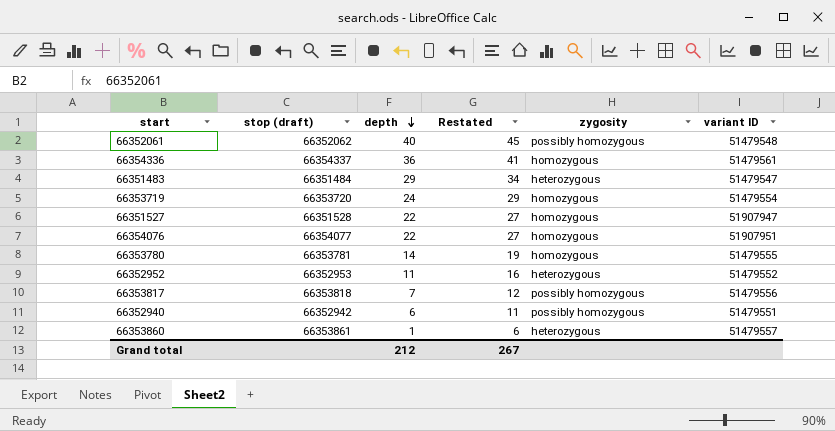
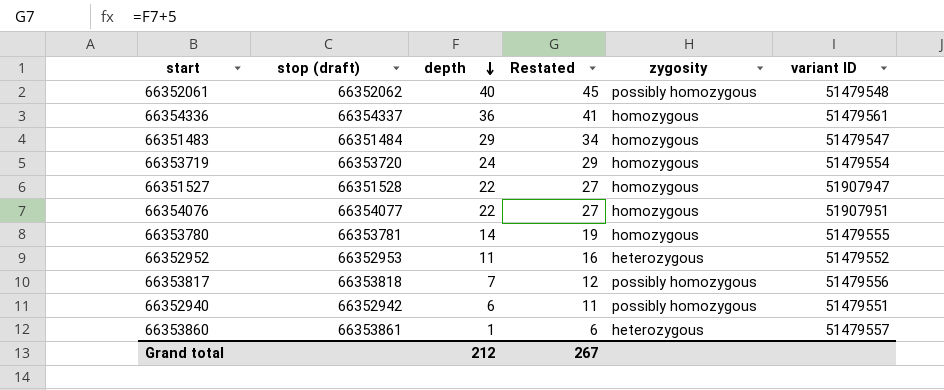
66351483 | zygosity: heterozygous -> homozygous

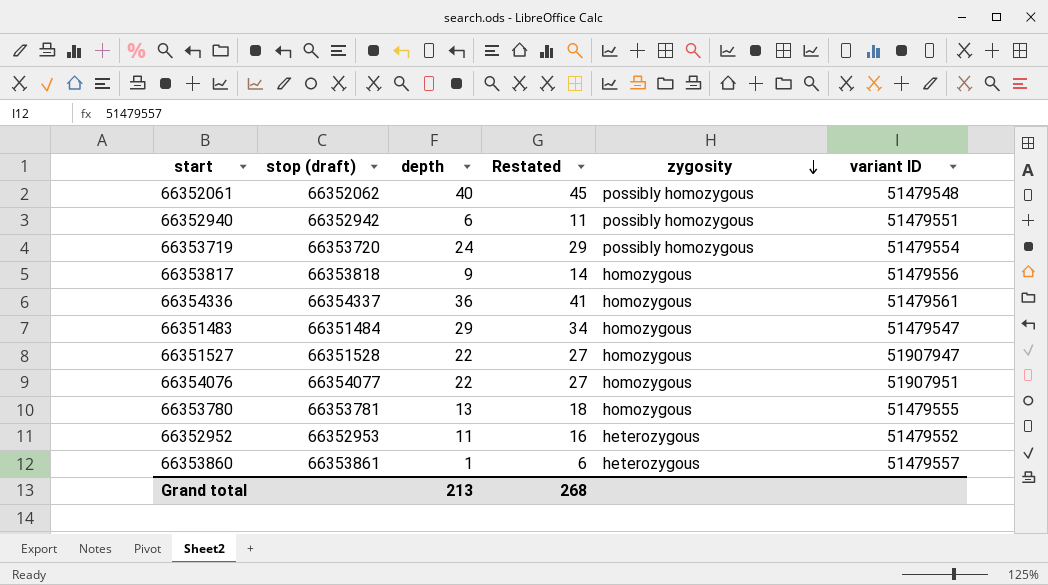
row order: depth descending -> zygosity descending
66353719 | zygosity: homozygous -> possibly homozygous
66353817 | depth: 7 -> 9
66353817 | Restated: 12 -> 14
66353817 | zygosity: possibly homozygous -> homozygous
66353780 | depth: 14 -> 13
66353780 | Restated: 19 -> 18
Grand total | depth: 212 -> 213
Grand total | Restated: 267 -> 268

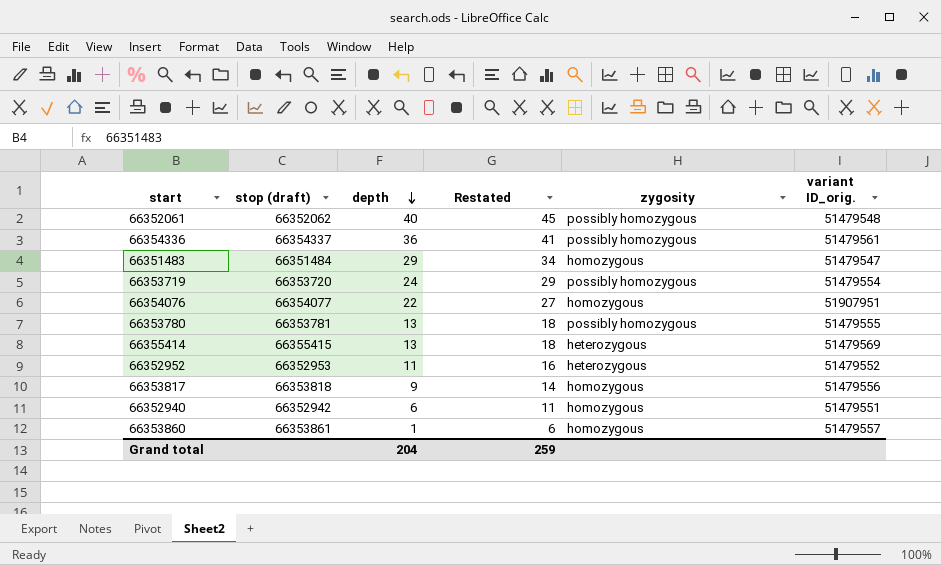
row order: zygosity descending -> depth descending
column name: variant ID -> variant ID_orig.
row 66351527: 66351528 | 22 | 27 | homozygous | 51907947 -> none
66354336 | zygosity: homozygous -> possibly homozygous
66353780 | zygosity: homozygous -> possibly homozygous
row 66355414: none -> 66355415 | 13 | 18 | heterozygous | 51479569
66352940 | zygosity: possibly homozygous -> homozygous
66353860 | zygosity: heterozygous -> homozygous
Grand total | depth: 213 -> 204
Grand total | Restated: 268 -> 259

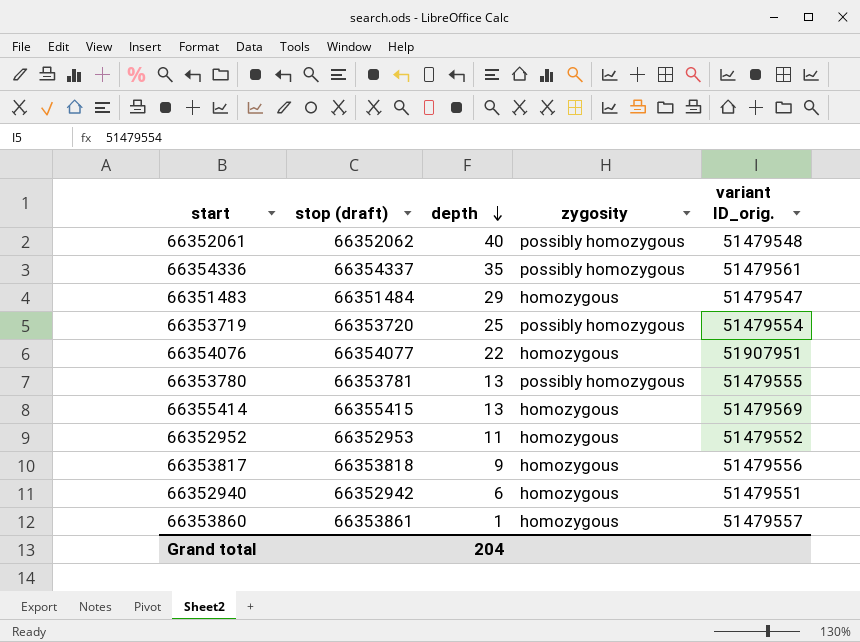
column Restated | formula: [depth] + 5 -> none
66354336 | depth: 36 -> 35
66353719 | depth: 24 -> 25
66355414 | zygosity: heterozygous -> homozygous
66352952 | zygosity: heterozygous -> homozygous

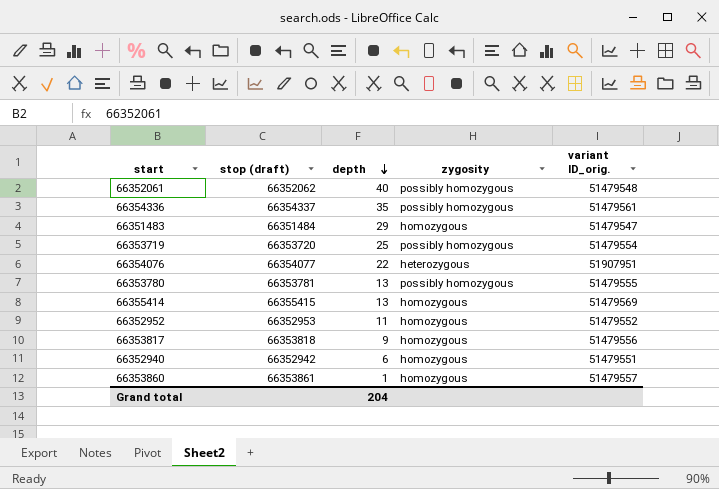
66354076 | zygosity: homozygous -> heterozygous

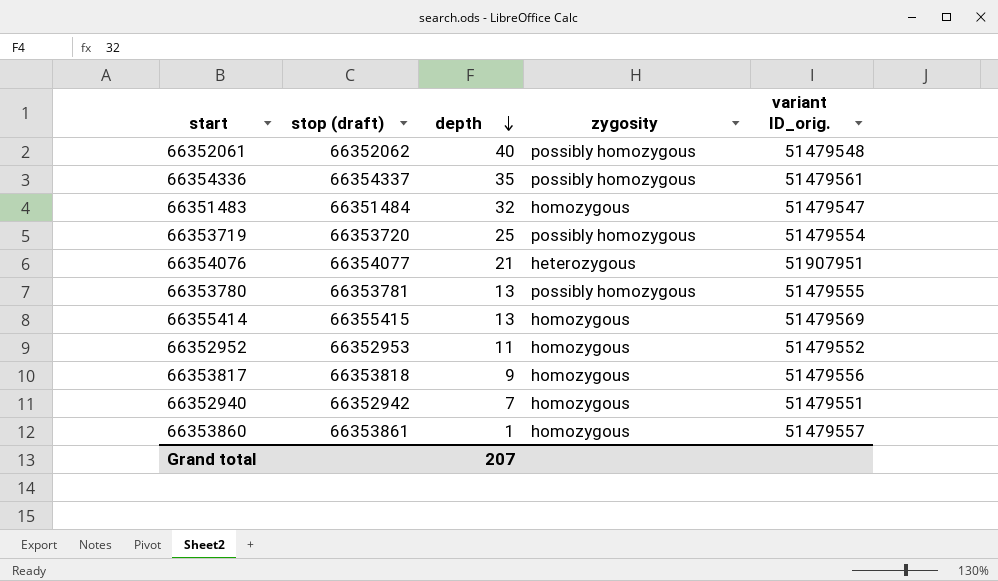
66351483 | depth: 29 -> 32
66354076 | depth: 22 -> 21
66352940 | depth: 6 -> 7
Grand total | depth: 204 -> 207

